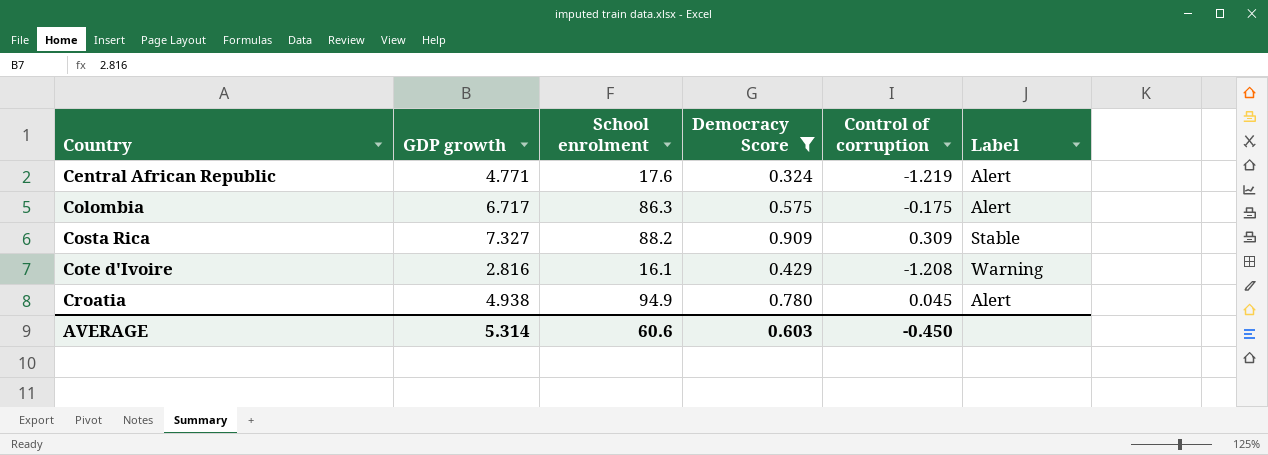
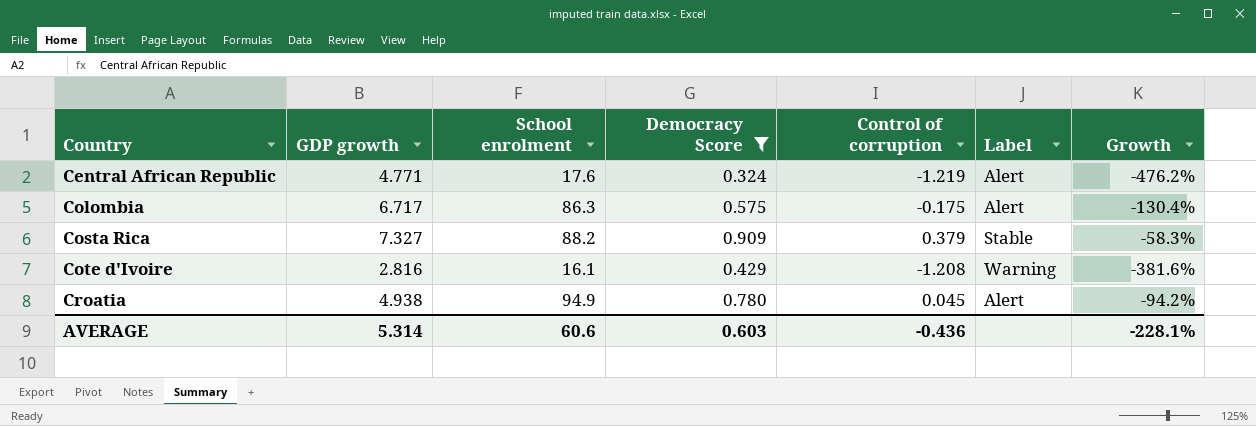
column Growth | formula: none -> ([Control of corruption] - [Democracy Score]) / [Democracy Score]
Costa Rica | Control of corruption: 0.309 -> 0.379
AVERAGE | Control of corruption: -0.450 -> -0.436

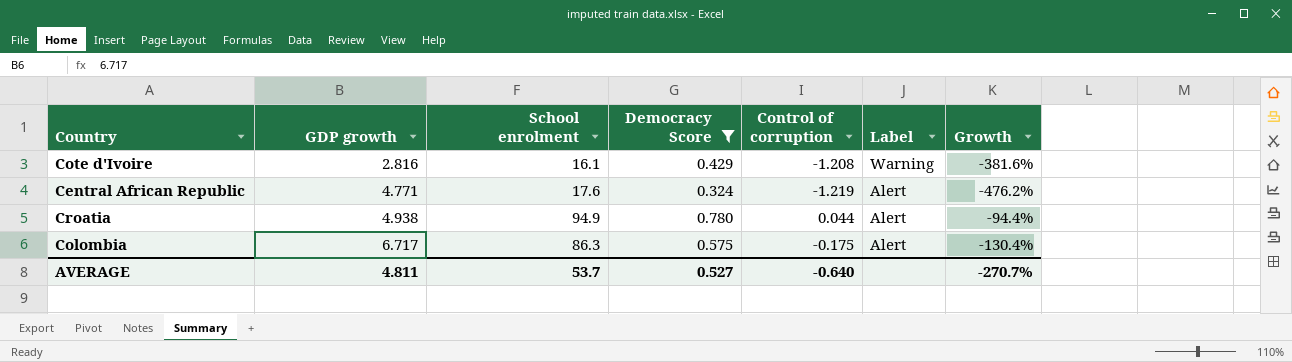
row order: Country ascending -> GDP growth ascending
row Costa Rica: 7.327 | 88.2 | 0.909 | 0.379 | Stable | -58.3% -> none
Croatia | Control of corruption: 0.045 -> 0.044
Croatia | Growth: -94.2% -> -94.4%
AVERAGE | GDP growth: 5.314 -> 4.811
AVERAGE | School enrolment: 60.6 -> 53.7
AVERAGE | Democracy Score: 0.603 -> 0.527
AVERAGE | Control of corruption: -0.436 -> -0.640
AVERAGE | Growth: -228.1% -> -270.7%

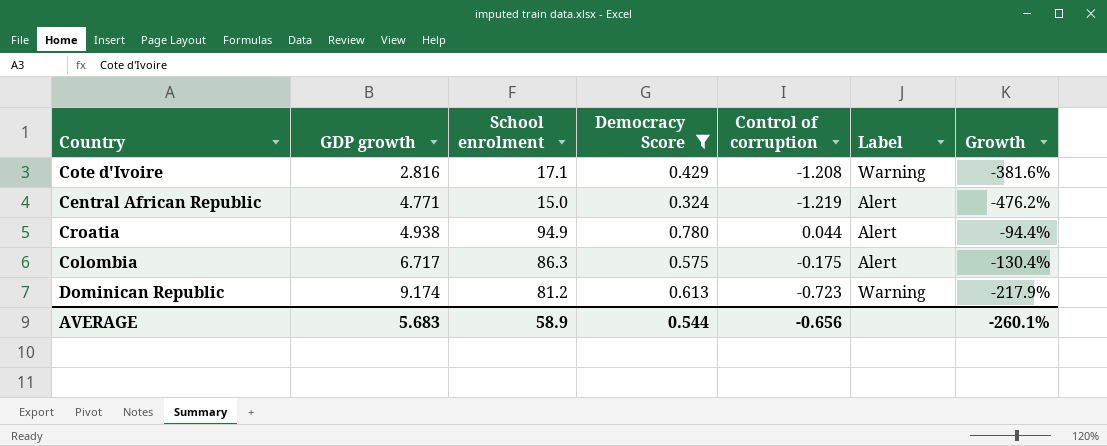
Cote d'Ivoire | School enrolment: 16.1 -> 17.1
Central African Republic | School enrolment: 17.6 -> 15.0
row Dominican Republic: none -> 9.174 | 81.2 | 0.613 | -0.723 | Warning | -217.9%
AVERAGE | GDP growth: 4.811 -> 5.683
AVERAGE | School enrolment: 53.7 -> 58.9
AVERAGE | Democracy Score: 0.527 -> 0.544
AVERAGE | Control of corruption: -0.640 -> -0.656
AVERAGE | Growth: -270.7% -> -260.1%

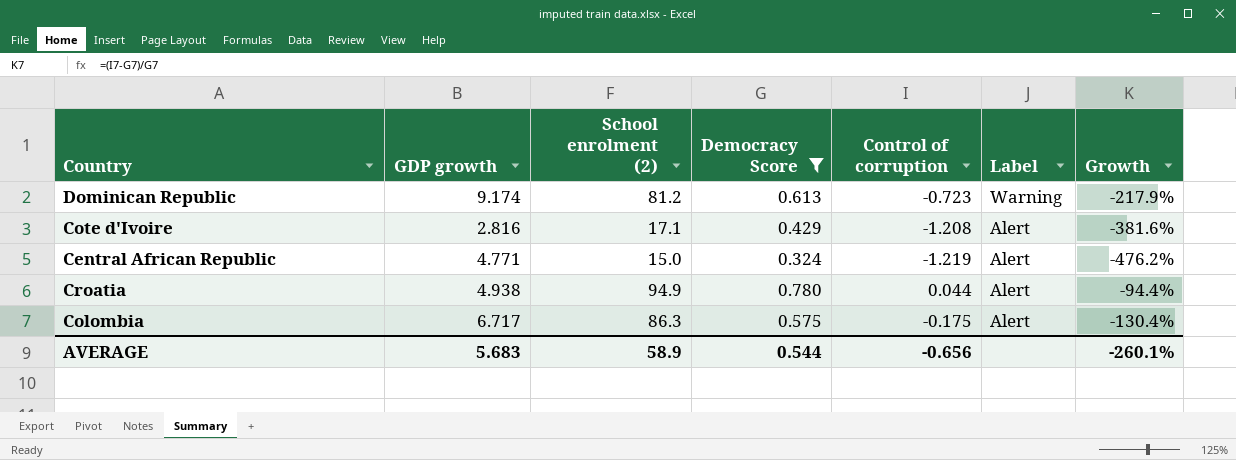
row order: GDP growth ascending -> Label descending
column name: School enrolment -> School enrolment (2)
Cote d'Ivoire | Label: Warning -> Alert

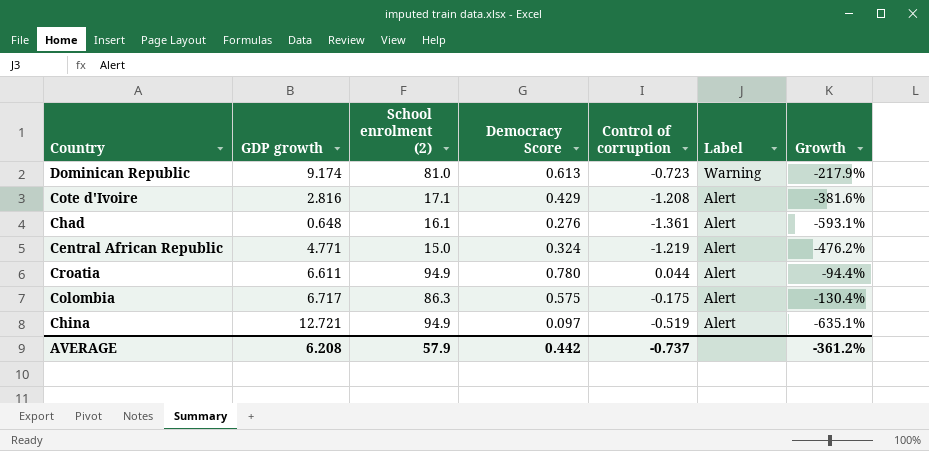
filter: Democracy Score >= 0.324 -> none
Dominican Republic | School enrolment (2): 81.2 -> 81.0
Croatia | GDP growth: 4.938 -> 6.611
AVERAGE | GDP growth: 5.683 -> 6.208
AVERAGE | School enrolment (2): 58.9 -> 57.9
AVERAGE | Democracy Score: 0.544 -> 0.442
AVERAGE | Control of corruption: -0.656 -> -0.737
AVERAGE | Growth: -260.1% -> -361.2%

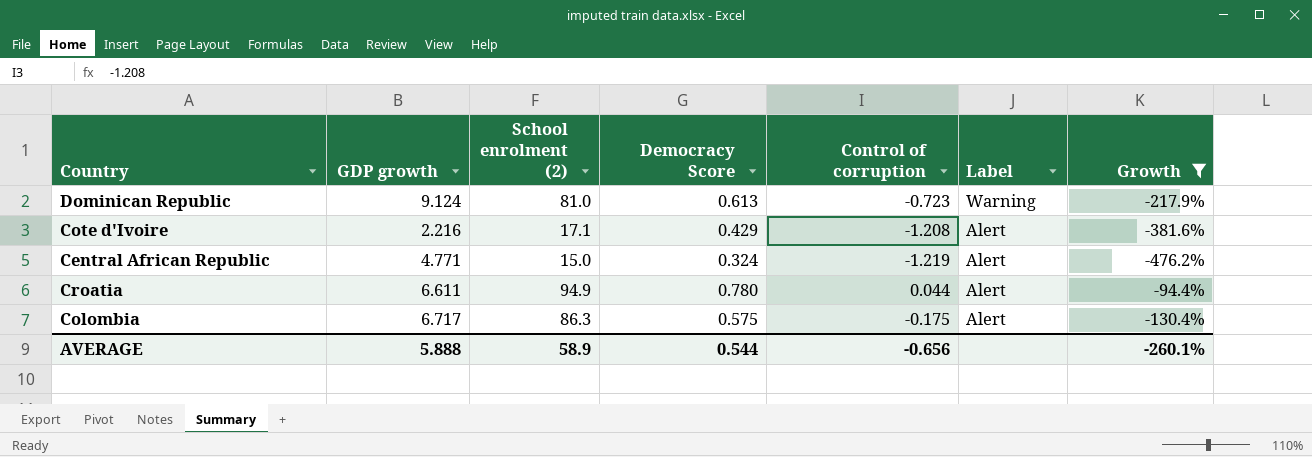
filter: none -> Growth >= -476.2%
Dominican Republic | GDP growth: 9.174 -> 9.124
Cote d'Ivoire | GDP growth: 2.816 -> 2.216
AVERAGE | GDP growth: 6.208 -> 5.888
AVERAGE | School enrolment (2): 57.9 -> 58.9
AVERAGE | Democracy Score: 0.442 -> 0.544
AVERAGE | Control of corruption: -0.737 -> -0.656
AVERAGE | Growth: -361.2% -> -260.1%

